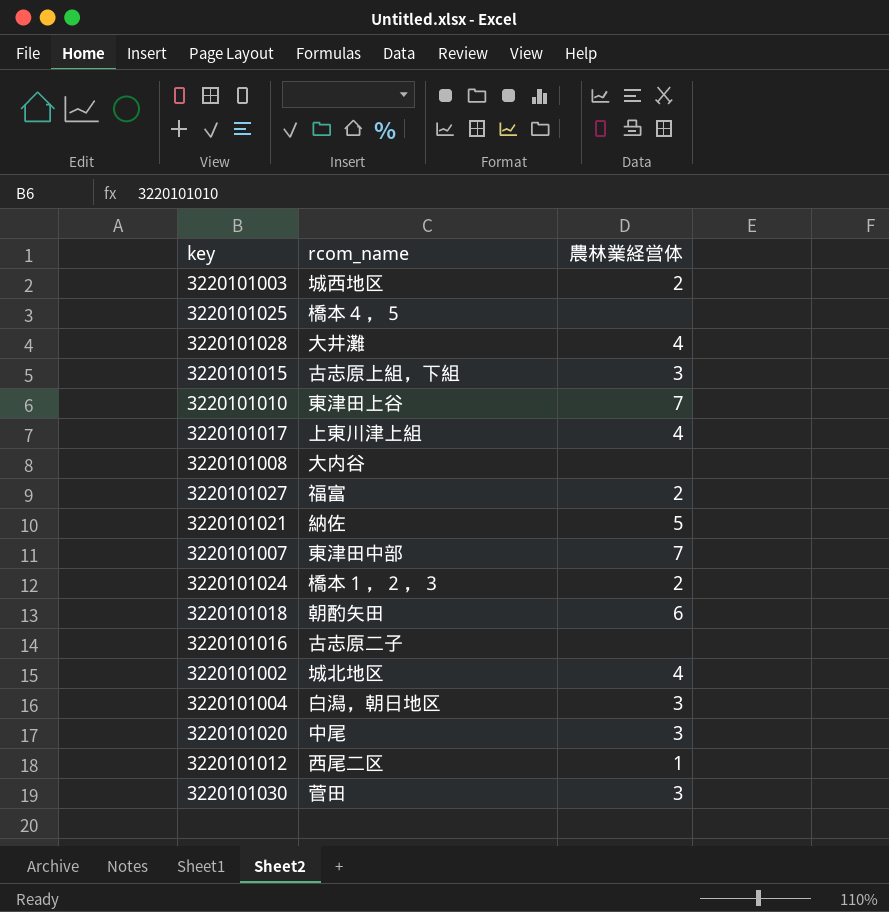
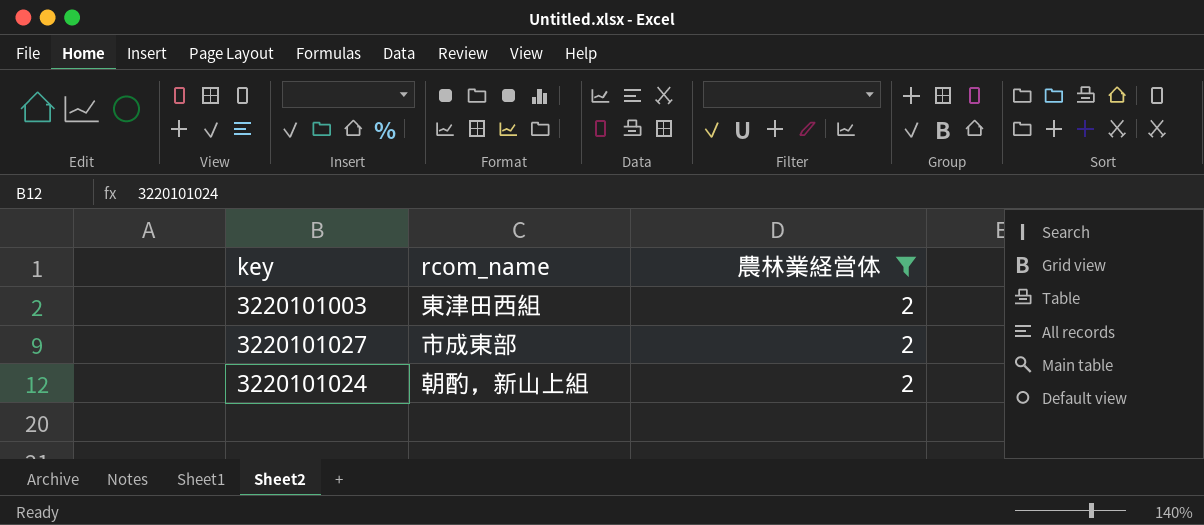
filter: none -> 農林業経営体 = 2
3220101003 | rcom_name: 城西地区 -> 東津田西組
3220101027 | rcom_name: 福富 -> 市成東部
3220101024 | rcom_name: 橋本１，２，３ -> 朝酌，新山上組

